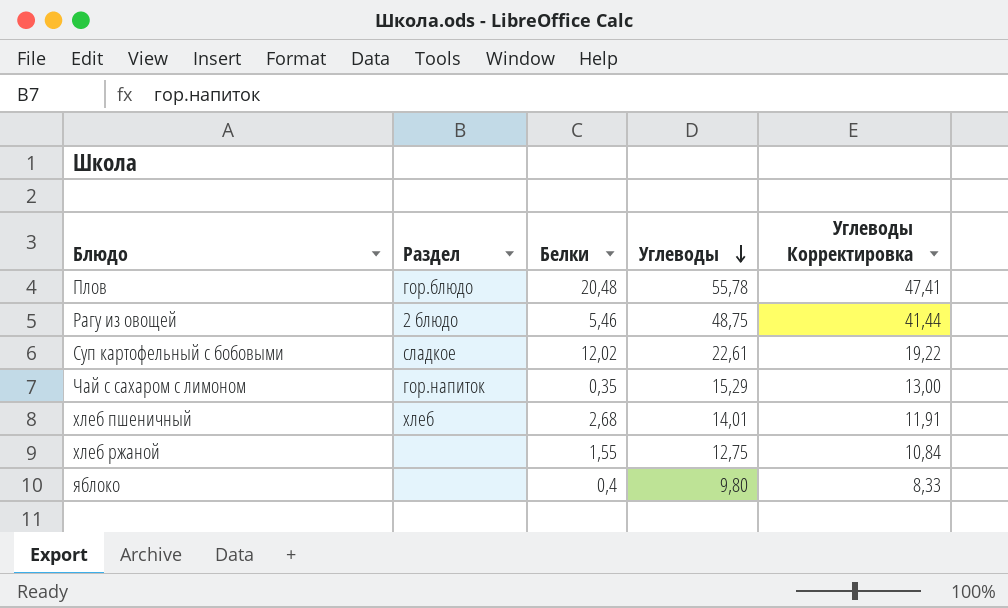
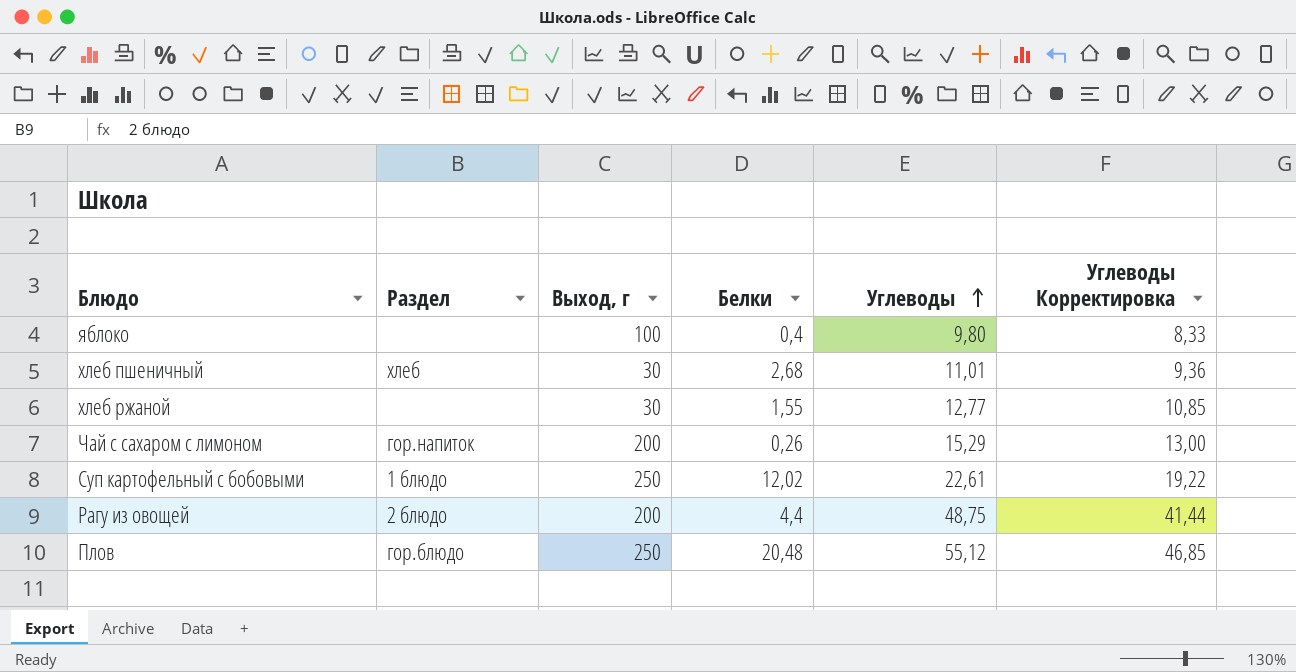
row order: Углеводы descending -> Углеводы ascending
column Выход, г | position: none -> 3
хлеб пшеничный | Углеводы: 14,01 -> 11,01
хлеб пшеничный | Углеводы Корректировка: 11,91 -> 9,36
хлеб ржаной | Углеводы: 12,75 -> 12,77
хлеб ржаной | Углеводы Корректировка: 10,84 -> 10,85
Чай с сахаром с лимоном | Белки: 0,35 -> 0,26
Суп картофельный с бобовыми | Раздел: сладкое -> 1 блюдо
Рагу из овощей | Белки: 5,46 -> 4,4
Плов | Углеводы: 55,78 -> 55,12
Плов | Углеводы Корректировка: 47,41 -> 46,85

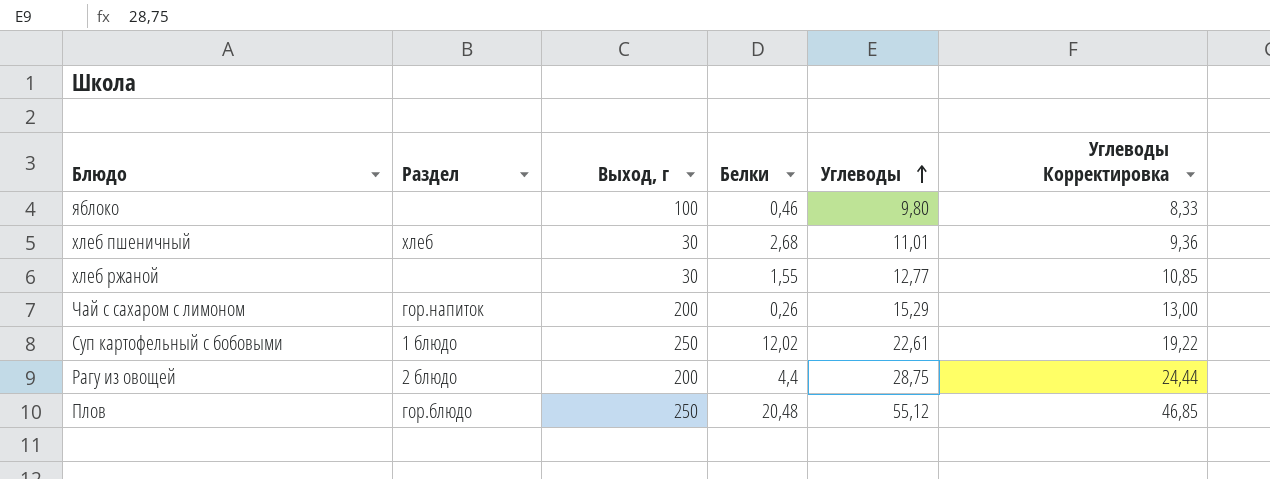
яблоко | Белки: 0,4 -> 0,46
Рагу из овощей | Углеводы: 48,75 -> 28,75
Рагу из овощей | Углеводы Корректировка: 41,44 -> 24,44

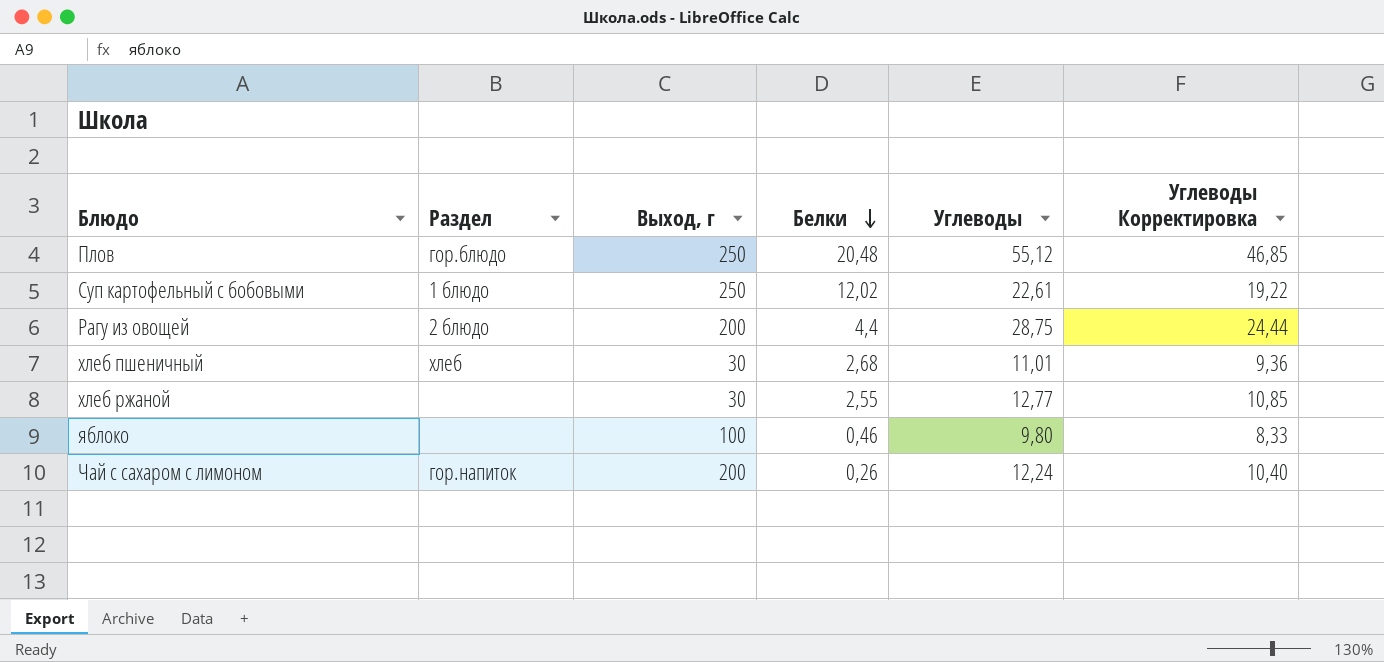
row order: Углеводы ascending -> Белки descending
хлеб ржаной | Белки: 1,55 -> 2,55
Чай с сахаром с лимоном | Углеводы: 15,29 -> 12,24
Чай с сахаром с лимоном | Углеводы Корректировка: 13,00 -> 10,40

